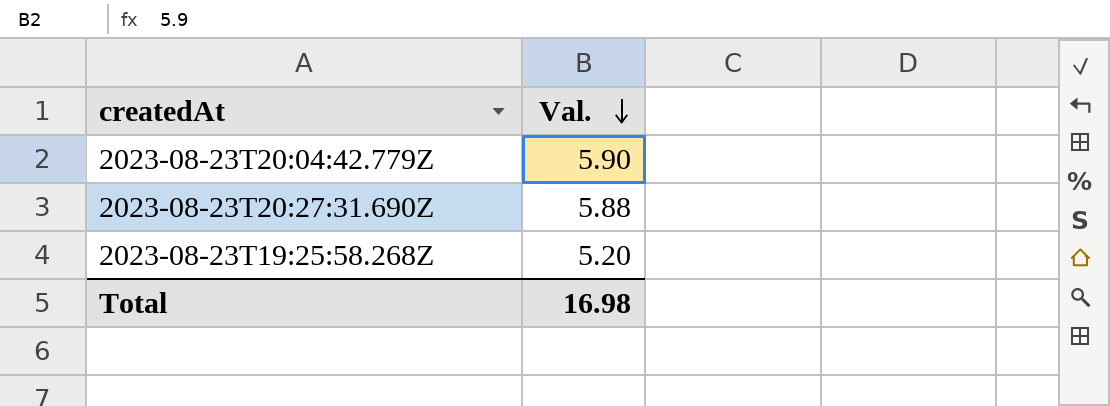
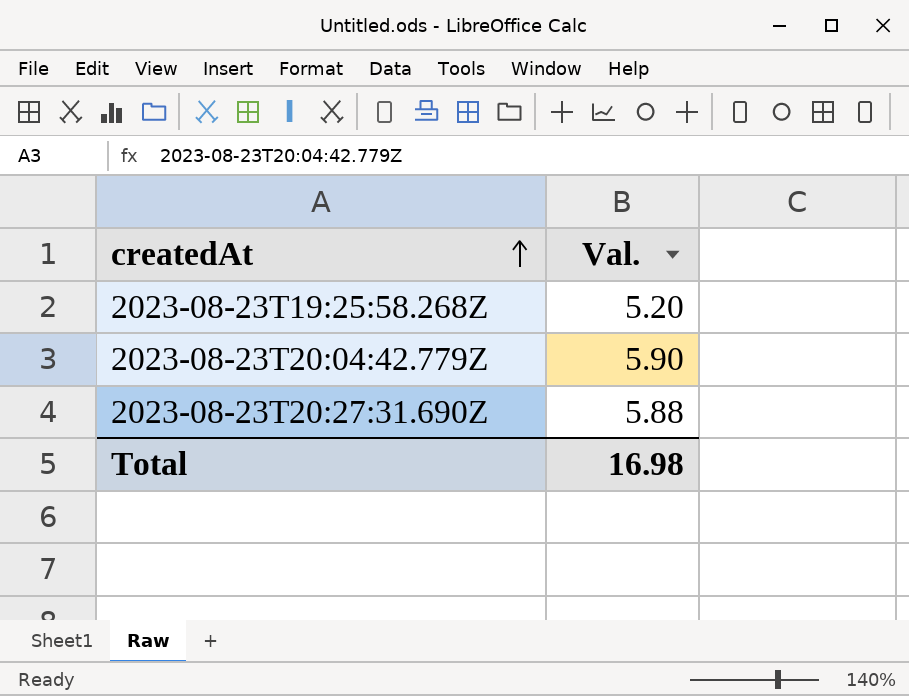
row order: Val. descending -> createdAt ascending

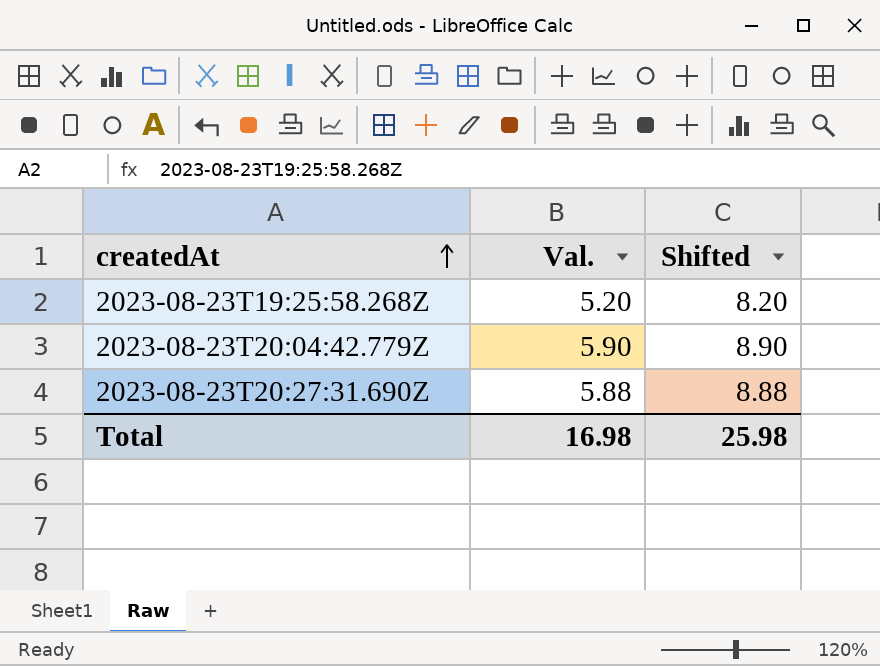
column Shifted | formula: none -> [Val.] + 3

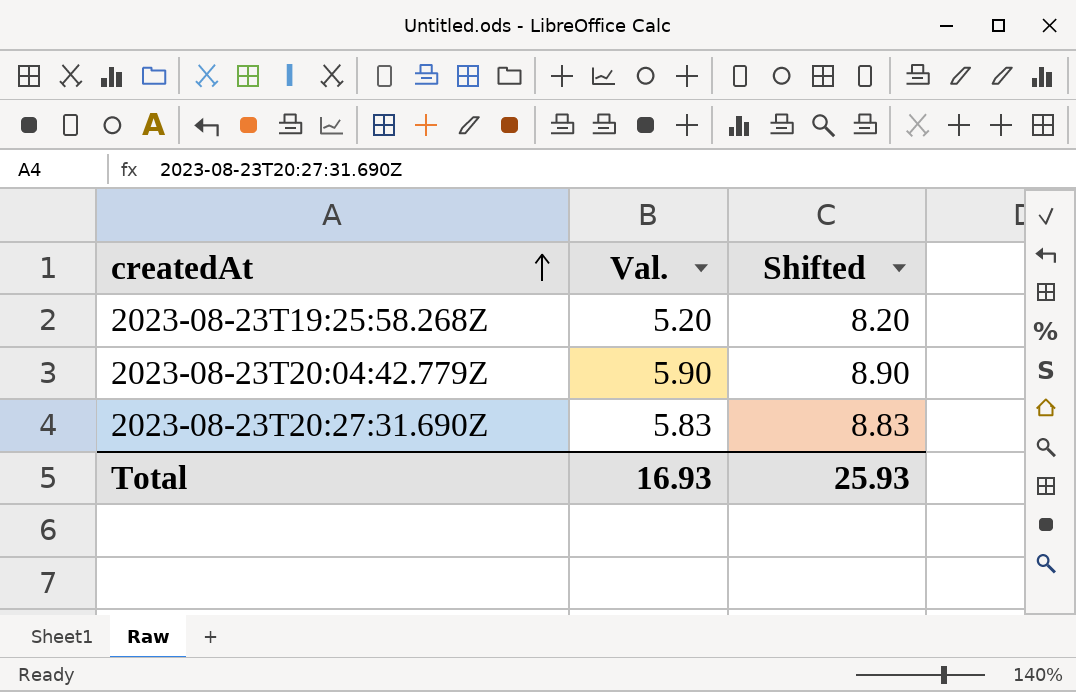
2023-08-23T20:27:31.690Z | Val.: 5.88 -> 5.83
2023-08-23T20:27:31.690Z | Shifted: 8.88 -> 8.83
Total | Val.: 16.98 -> 16.93
Total | Shifted: 25.98 -> 25.93

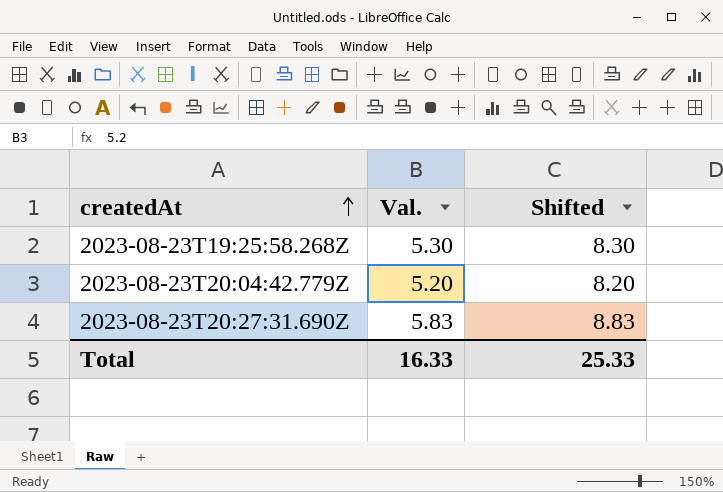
2023-08-23T19:25:58.268Z | Val.: 5.20 -> 5.30
2023-08-23T19:25:58.268Z | Shifted: 8.20 -> 8.30
2023-08-23T20:04:42.779Z | Val.: 5.90 -> 5.20
2023-08-23T20:04:42.779Z | Shifted: 8.90 -> 8.20
Total | Val.: 16.93 -> 16.33
Total | Shifted: 25.93 -> 25.33

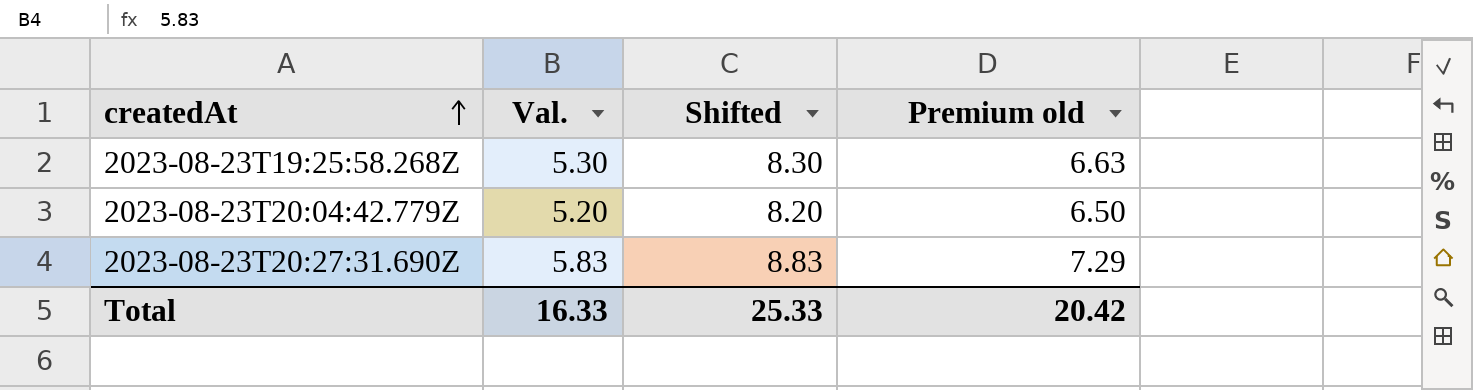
column Premium old | formula: none -> [Val.] * 1.25

